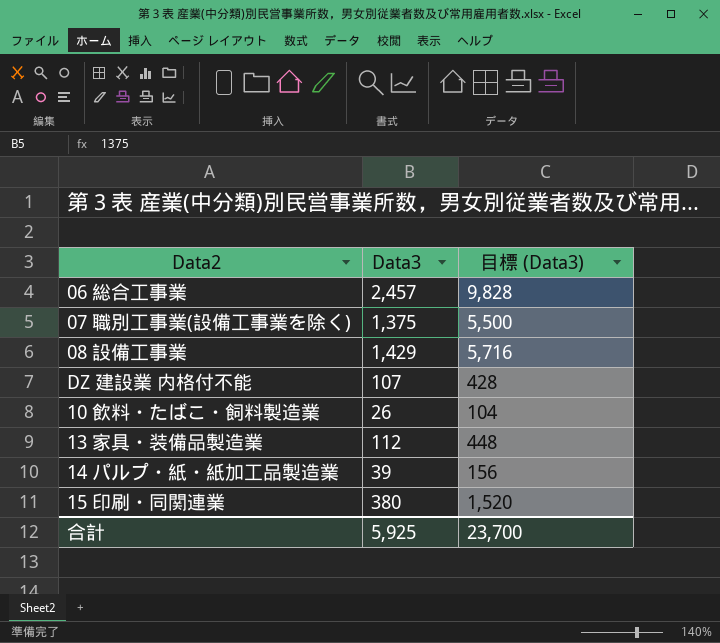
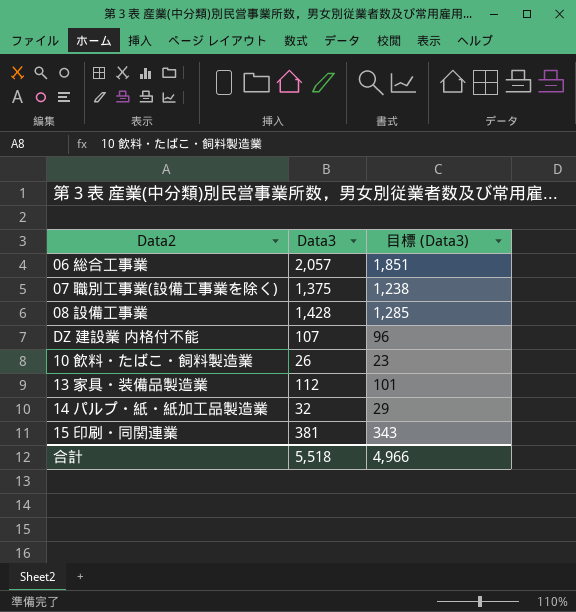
column 目標 (Data3) | formula: [Data3] * 4 -> [Data3] * 0.9
06 総合工事業 | Data3: 2,457 -> 2,057
08 設備工事業 | Data3: 1,429 -> 1,428
14 パルプ・紙・紙加工品製造業 | Data3: 39 -> 32
15 印刷・同関連業 | Data3: 380 -> 381
合計 | Data3: 5,925 -> 5,518
合計 | 目標 (Data3): 23,700 -> 4,966

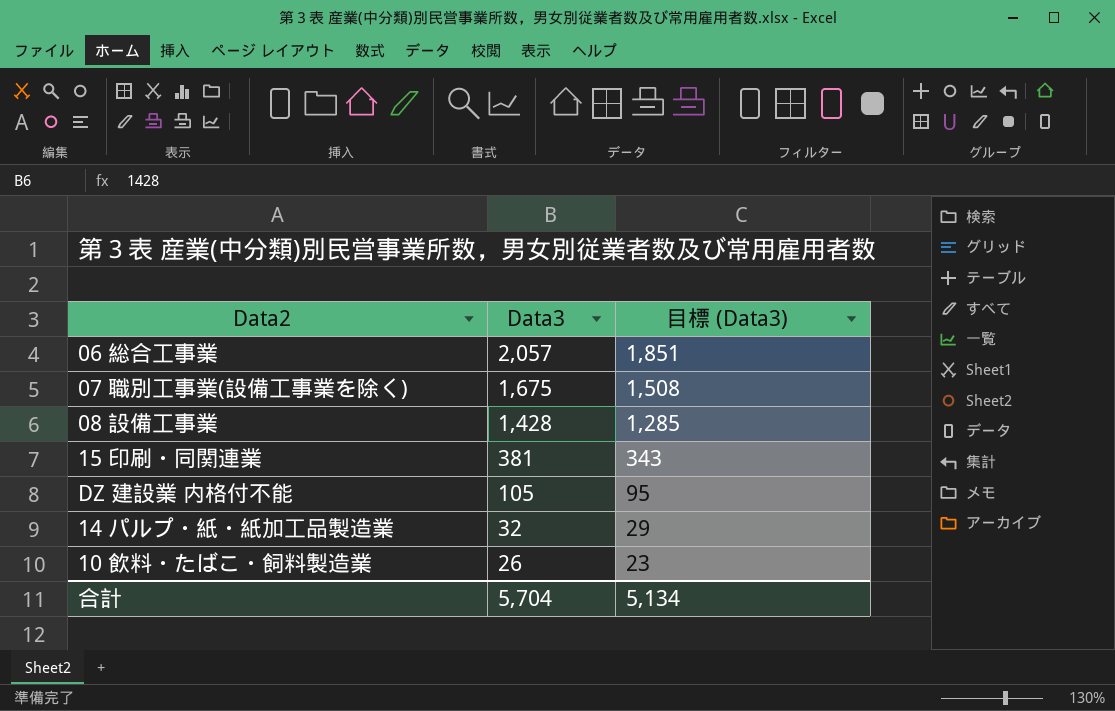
row order: none -> Data3 descending
row 13 家具・装備品製造業: 112 | 101 -> none
07 職別工事業(設備工事業を除く) | Data3: 1,375 -> 1,675
07 職別工事業(設備工事業を除く) | 目標 (Data3): 1,238 -> 1,508
DZ 建設業 内格付不能 | Data3: 107 -> 105
DZ 建設業 内格付不能 | 目標 (Data3): 96 -> 95
合計 | Data3: 5,518 -> 5,704
合計 | 目標 (Data3): 4,966 -> 5,134

